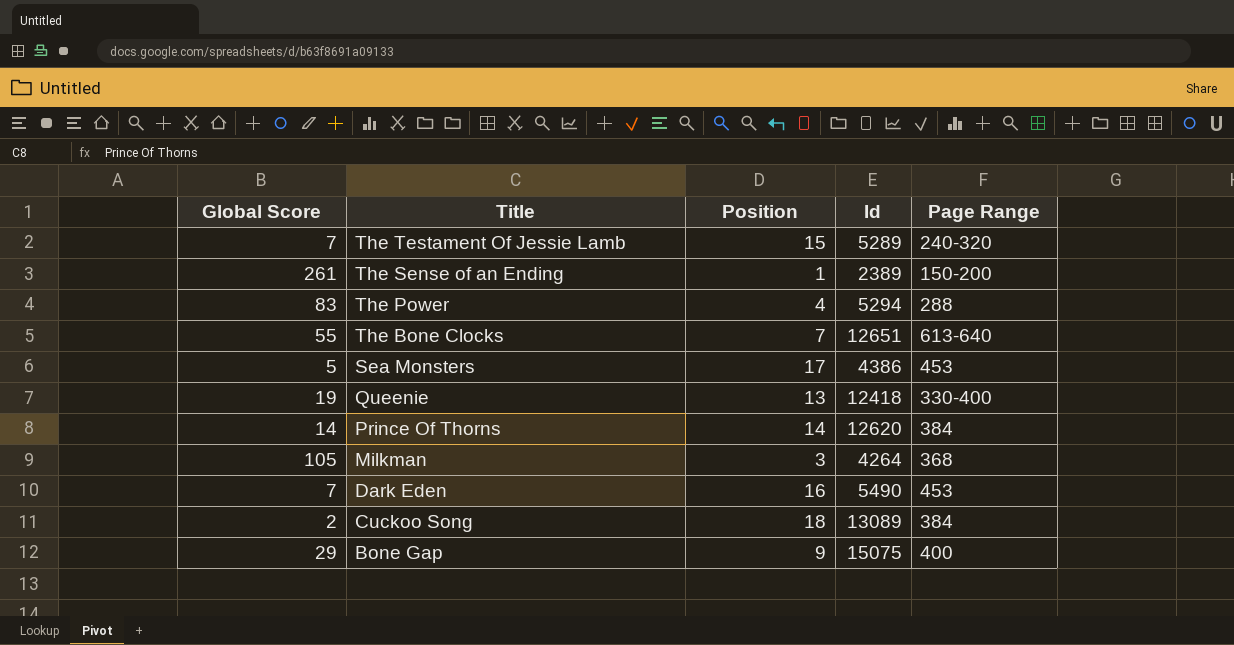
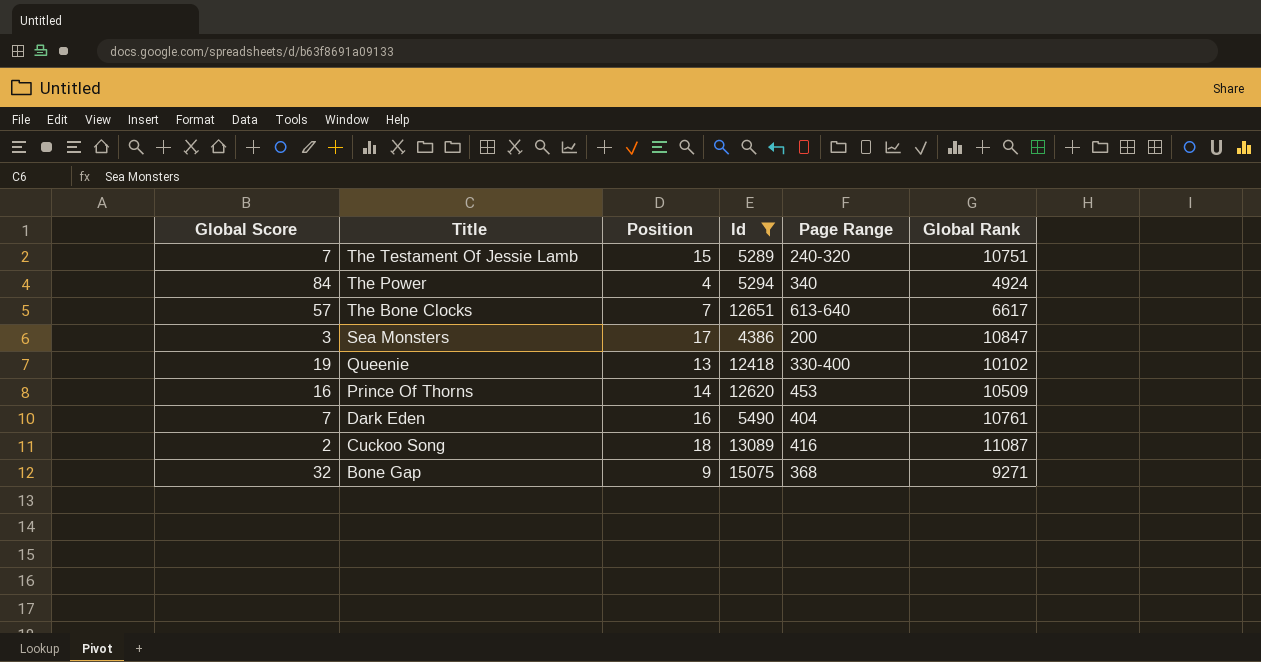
filter: none -> Id >= 4386
column Global Rank | position: none -> 6
The Power | Global Score: 83 -> 84
The Power | Page Range: 288 -> 340
The Bone Clocks | Global Score: 55 -> 57
Sea Monsters | Global Score: 5 -> 3
Sea Monsters | Page Range: 453 -> 200
Prince Of Thorns | Global Score: 14 -> 16
Prince Of Thorns | Page Range: 384 -> 453
Dark Eden | Page Range: 453 -> 404
Cuckoo Song | Page Range: 384 -> 416
Bone Gap | Global Score: 29 -> 32
Bone Gap | Page Range: 400 -> 368

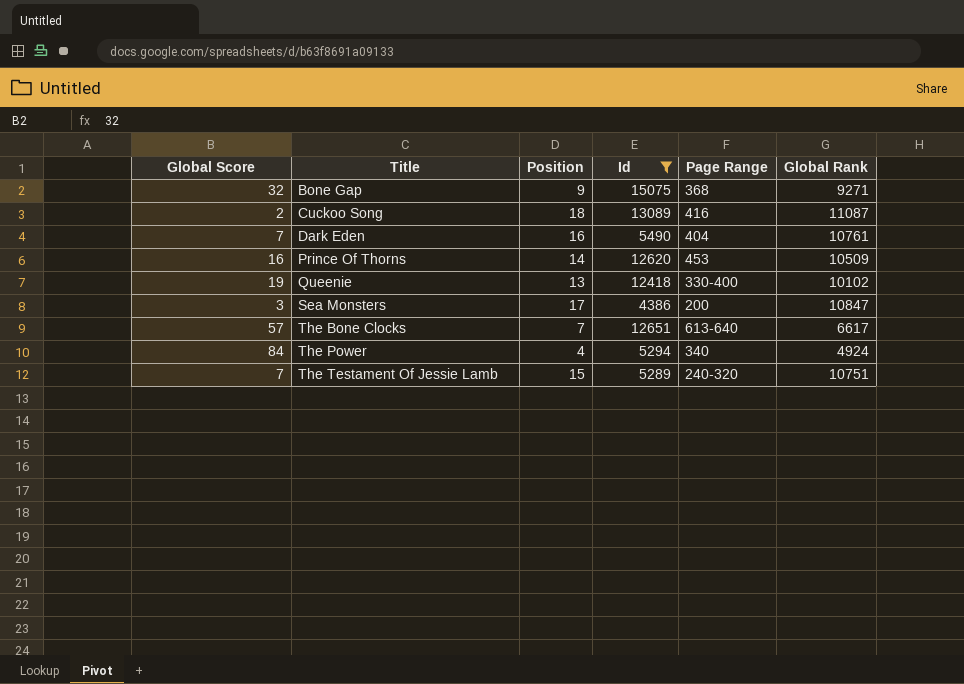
row order: Title descending -> Title ascending

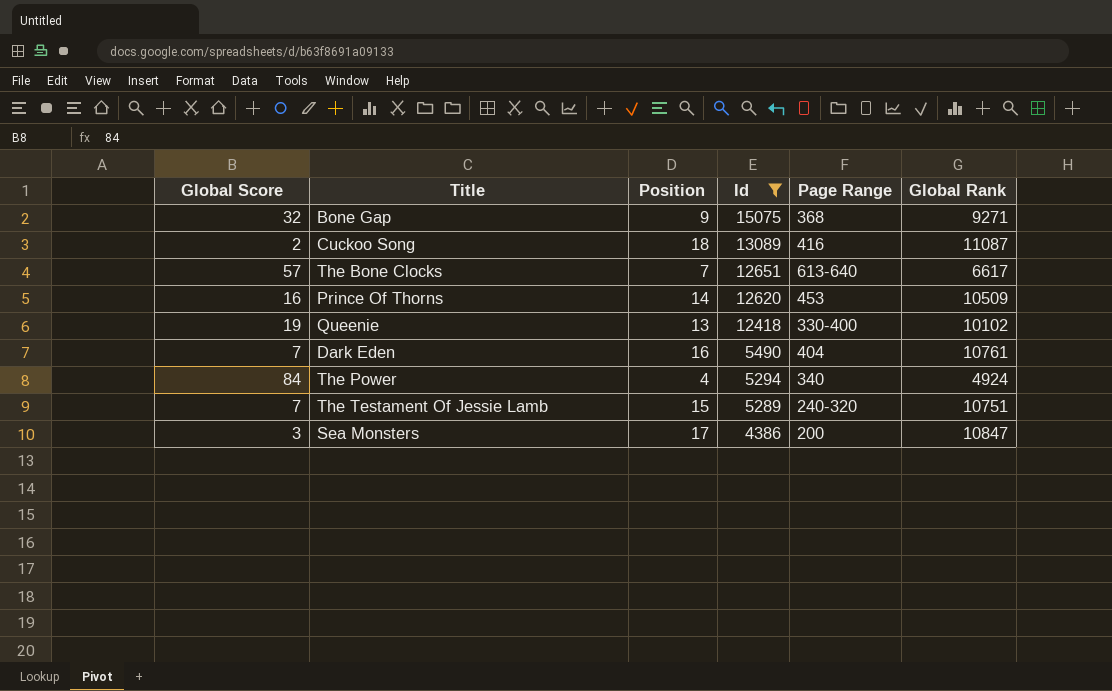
row order: Title ascending -> Id descending

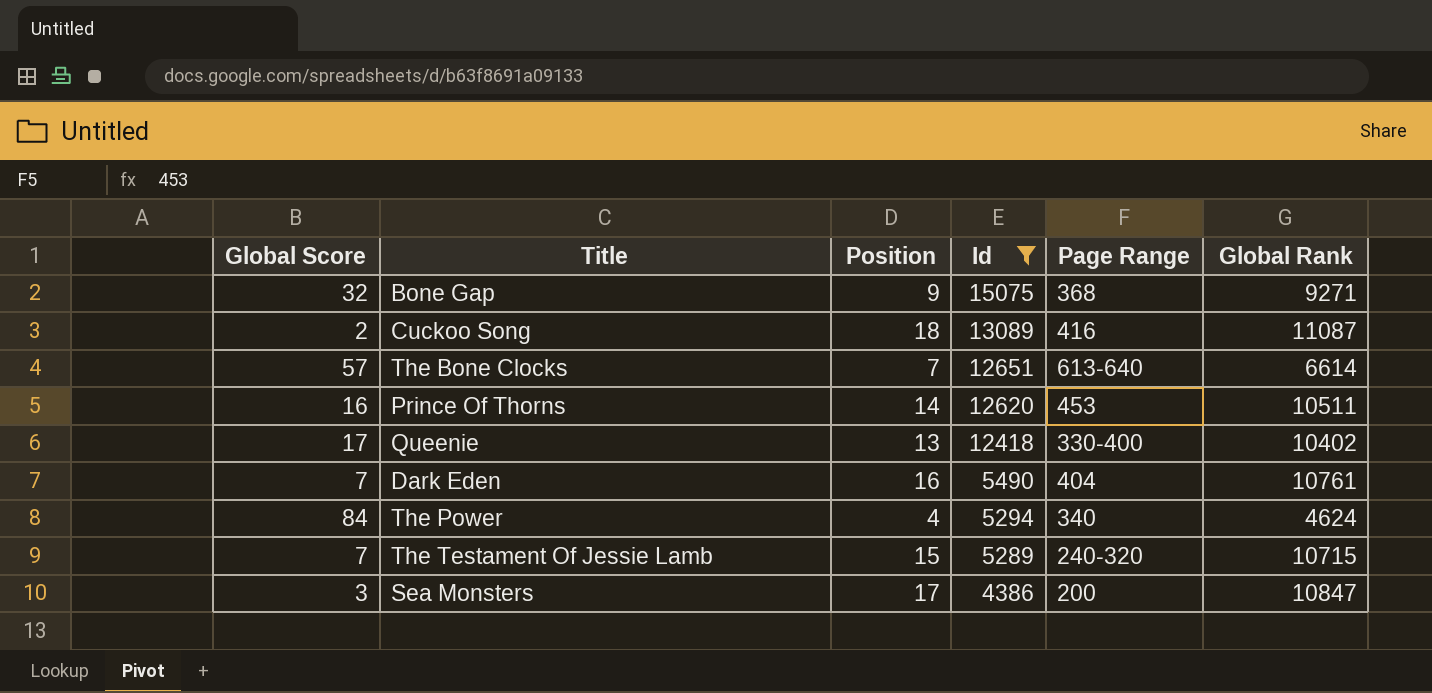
The Bone Clocks | Global Rank: 6617 -> 6614
Prince Of Thorns | Global Rank: 10509 -> 10511
Queenie | Global Score: 19 -> 17
Queenie | Global Rank: 10102 -> 10402
The Power | Global Rank: 4924 -> 4624
The Testament Of Jessie Lamb | Global Rank: 10751 -> 10715

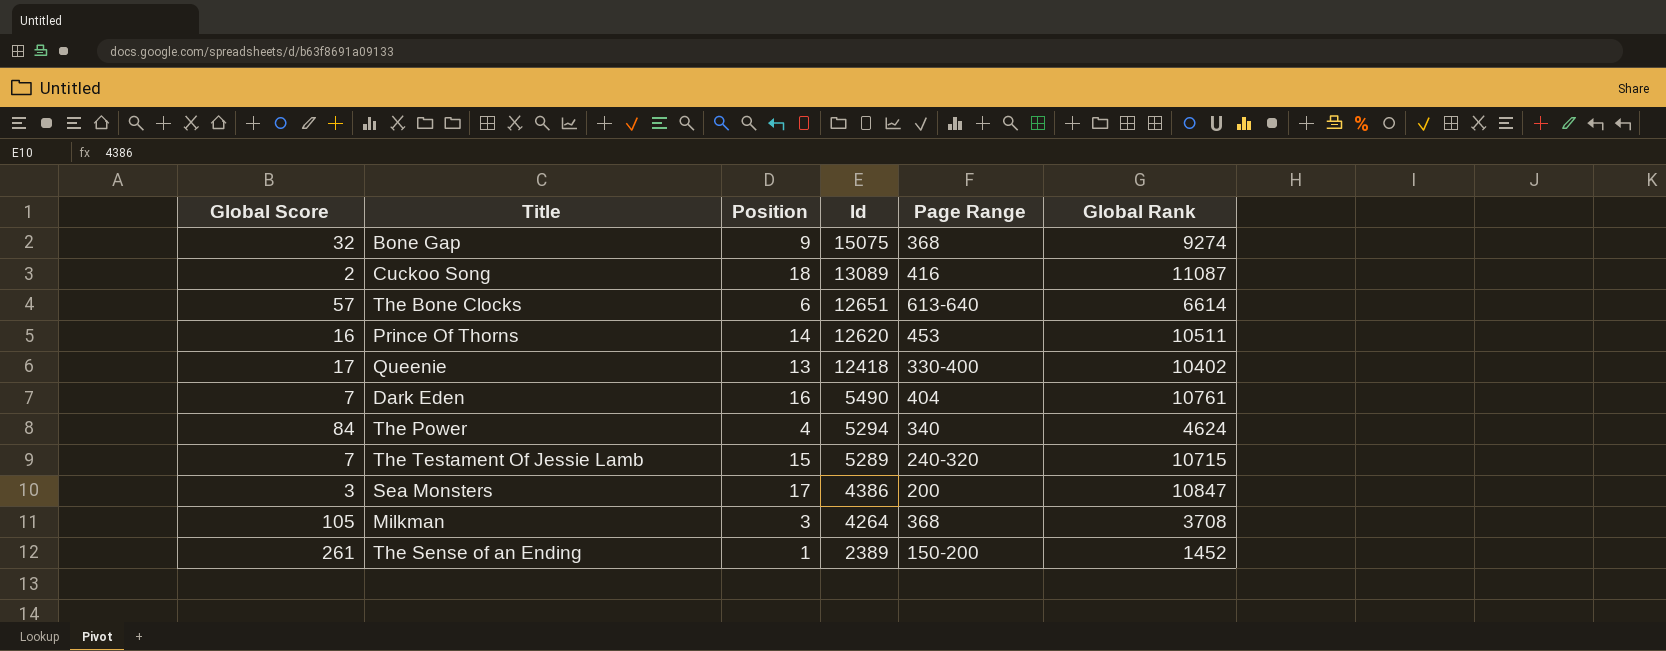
filter: Id >= 4386 -> none
Bone Gap | Global Rank: 9271 -> 9274
The Bone Clocks | Position: 7 -> 6

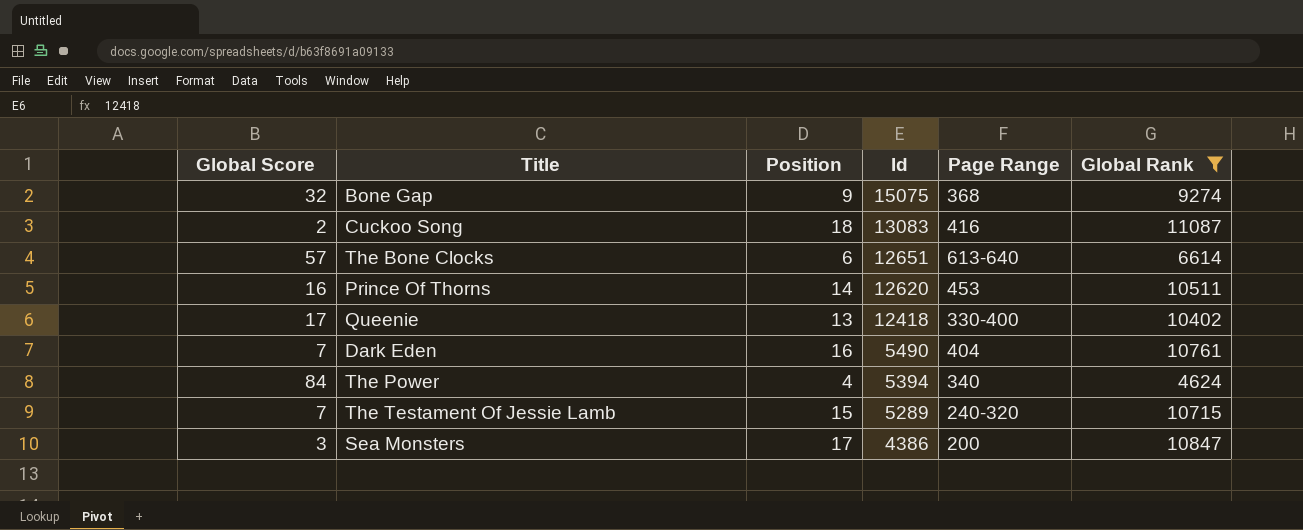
filter: none -> Global Rank >= 4624
Cuckoo Song | Id: 13089 -> 13083
The Power | Id: 5294 -> 5394

